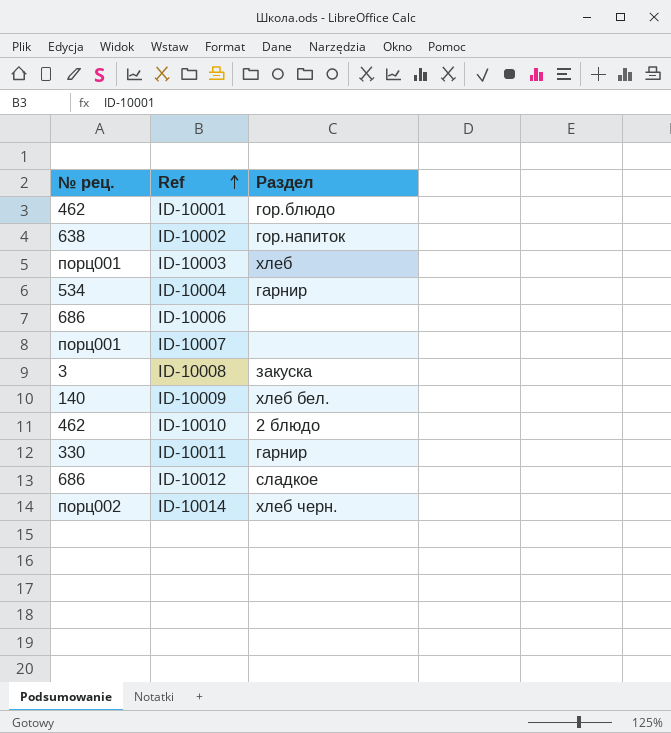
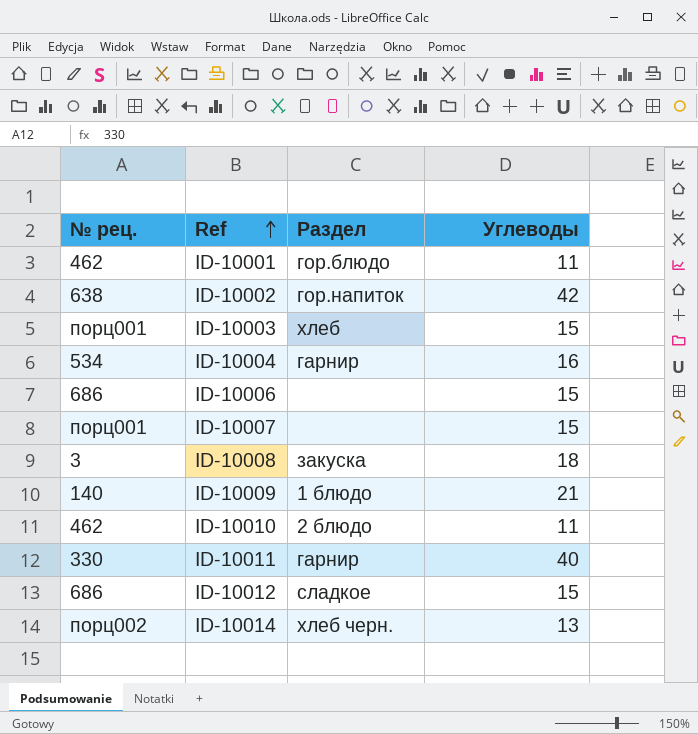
column Углеводы | position: none -> 4
ID-10009 | Раздел: хлеб бел. -> 1 блюдо

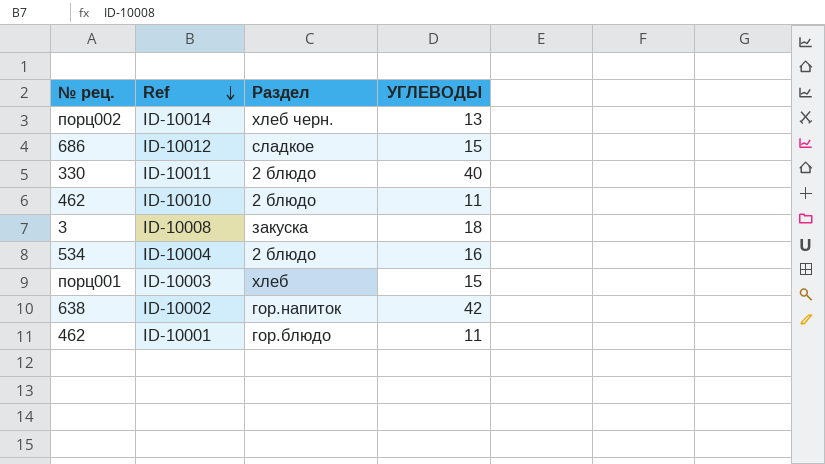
row order: Ref ascending -> Ref descending
column name: Углеводы -> УГЛЕВОДЫ
row ID-10006: 686 | none | 15 -> none
row ID-10007: порц001 | none | 15 -> none
row ID-10009: 140 | 1 блюдо | 21 -> none
ID-10011 | Раздел: гарнир -> 2 блюдо
ID-10004 | Раздел: гарнир -> 2 блюдо

